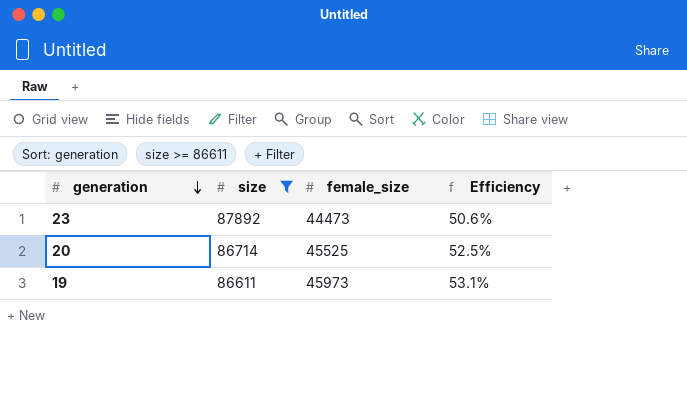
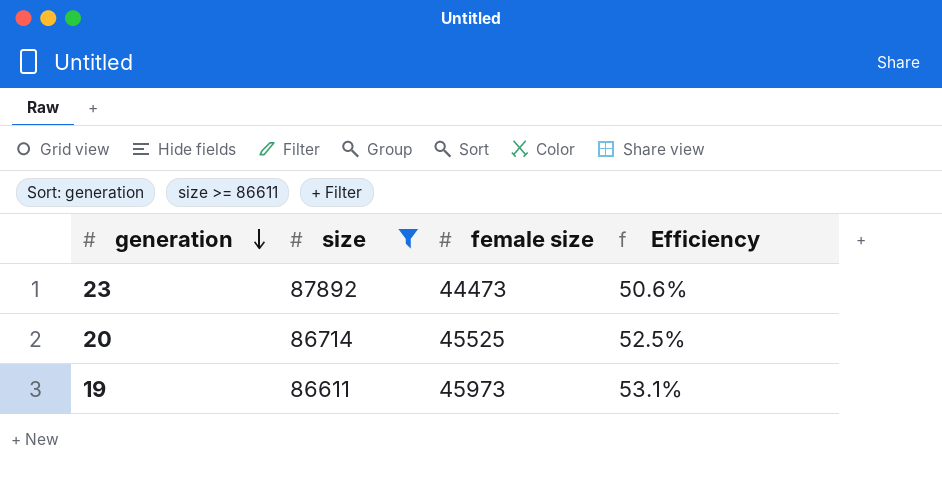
column name: female_size -> female size

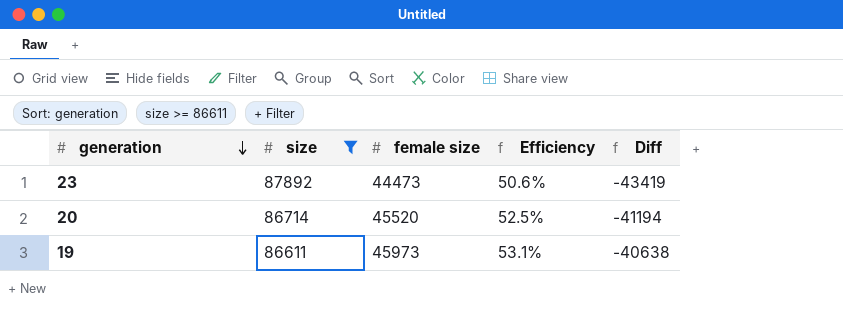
column Diff | formula: none -> [female size] - [size]
20 | female size: 45525 -> 45520

